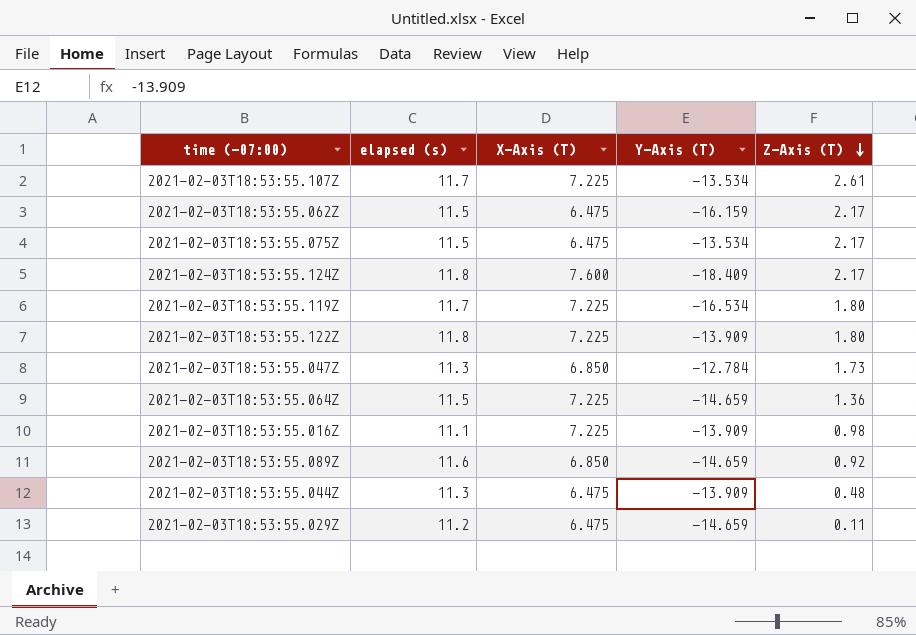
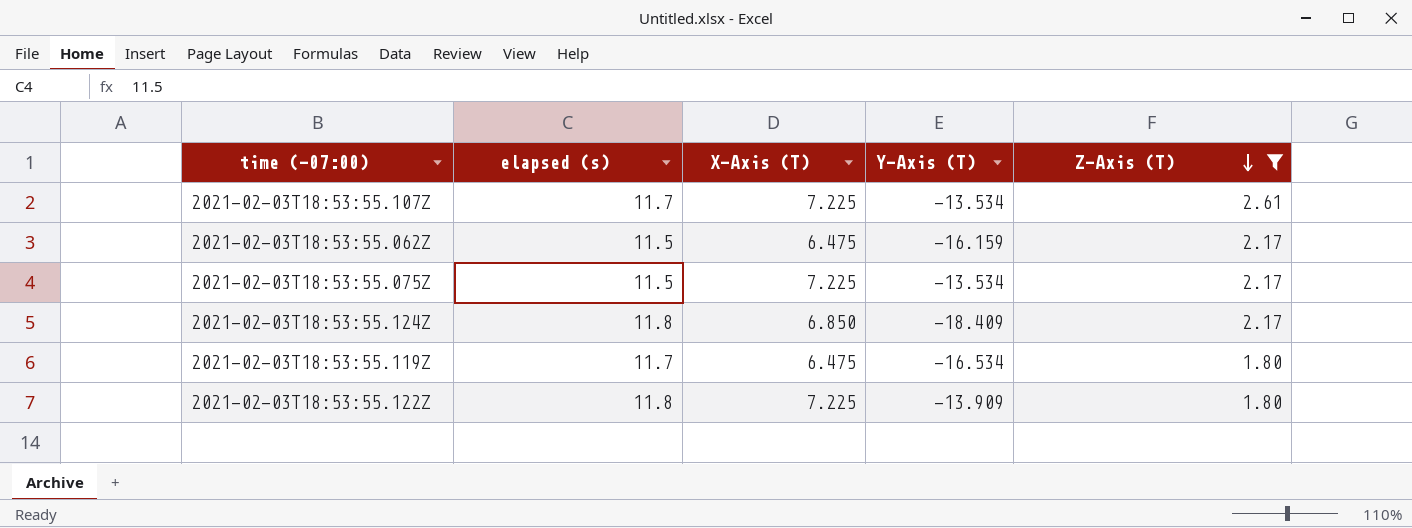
filter: none -> Z-Axis (T) >= 1.80
2021-02-03T18:53:55.075Z | X-Axis (T): 6.475 -> 7.225
2021-02-03T18:53:55.124Z | X-Axis (T): 7.600 -> 6.850
2021-02-03T18:53:55.119Z | X-Axis (T): 7.225 -> 6.475

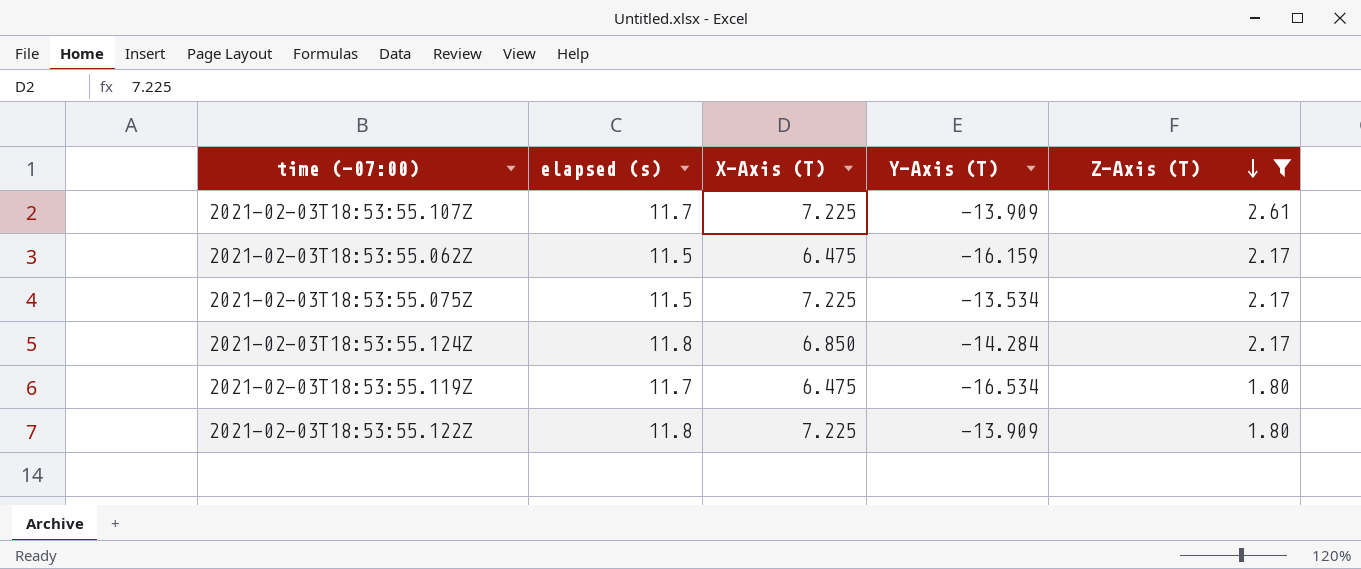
2021-02-03T18:53:55.107Z | Y-Axis (T): -13.534 -> -13.909
2021-02-03T18:53:55.124Z | Y-Axis (T): -18.409 -> -14.284

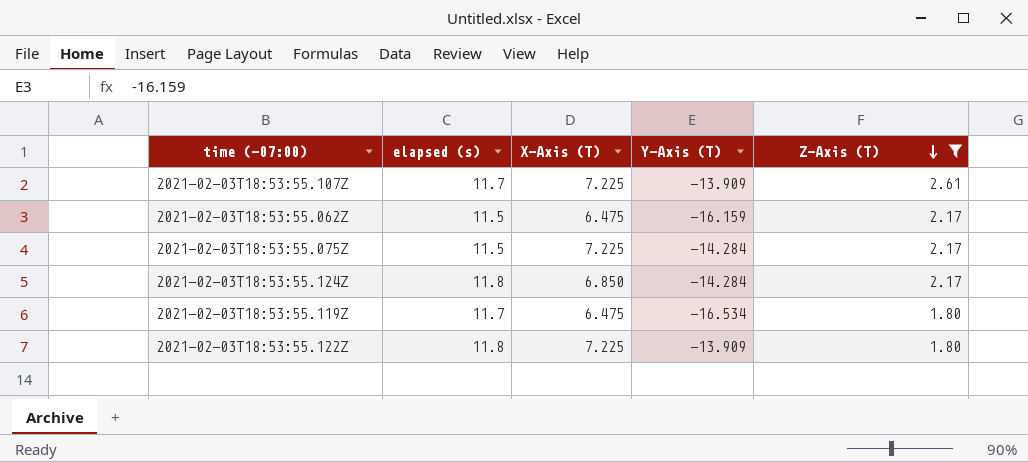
2021-02-03T18:53:55.075Z | Y-Axis (T): -13.534 -> -14.284

